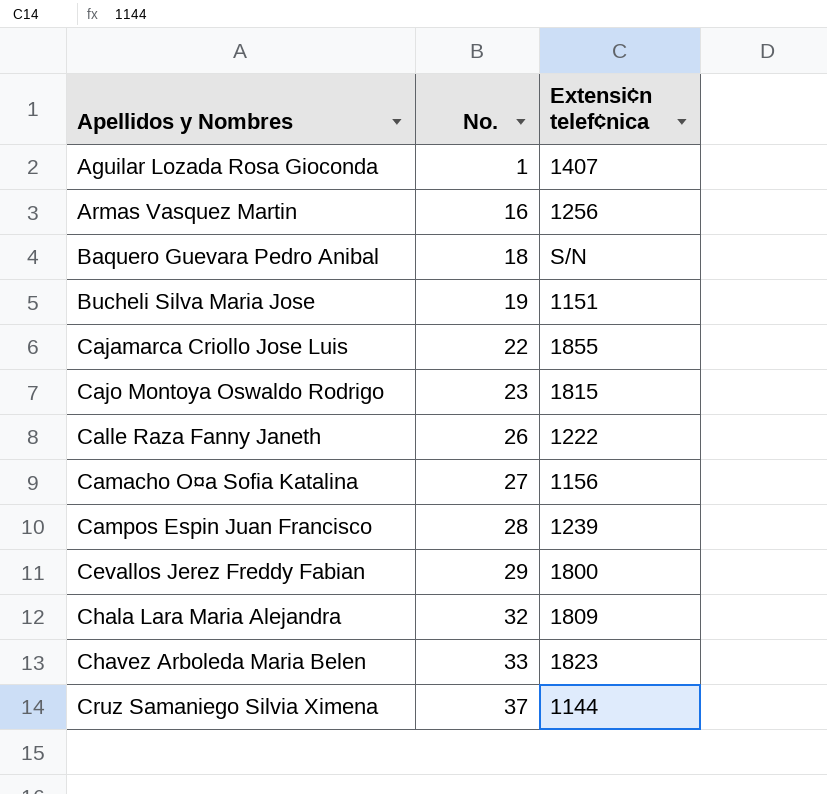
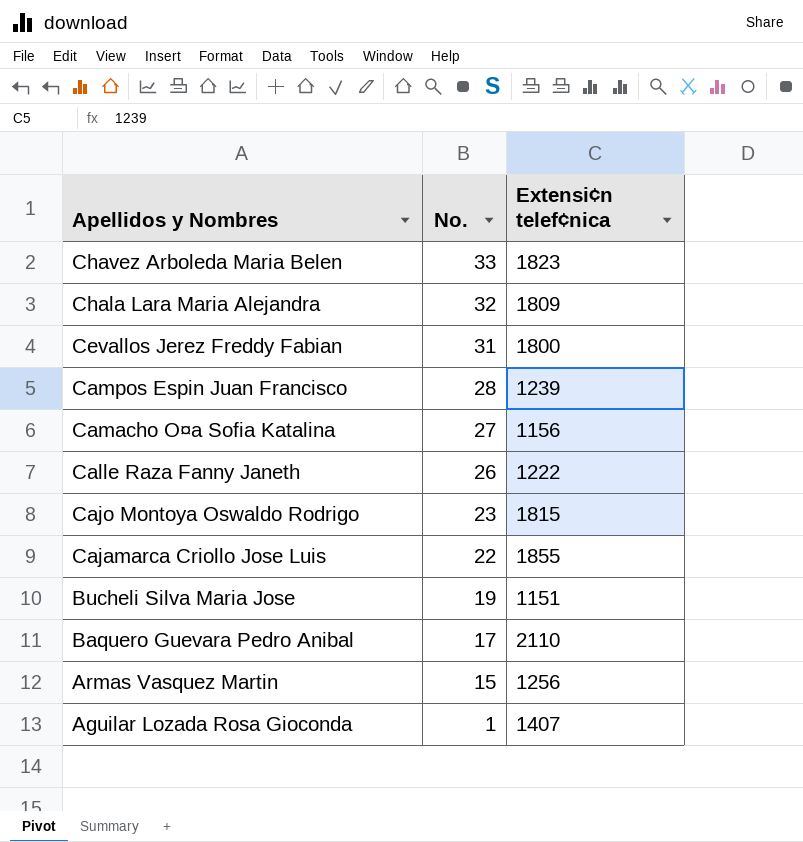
row order: Apellidos y Nombres ascending -> Apellidos y Nombres descending
row Cruz Samaniego Silvia Ximena: 37 | 1144 -> none
Cevallos Jerez Freddy Fabian | No.: 29 -> 31
Baquero Guevara Pedro Anibal | No.: 18 -> 17
Baquero Guevara Pedro Anibal | Extensi¢n telef¢nica: S/N -> 2110
Armas Vasquez Martin | No.: 16 -> 15

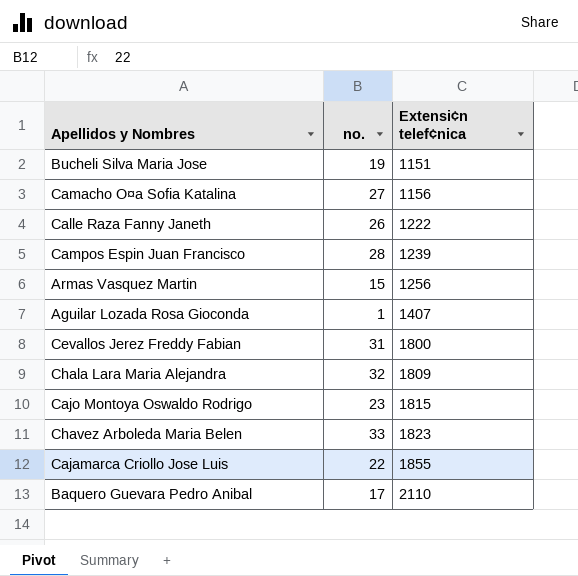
row order: Apellidos y Nombres descending -> Extensi¢n telef¢nica ascending
column name: No. -> no.

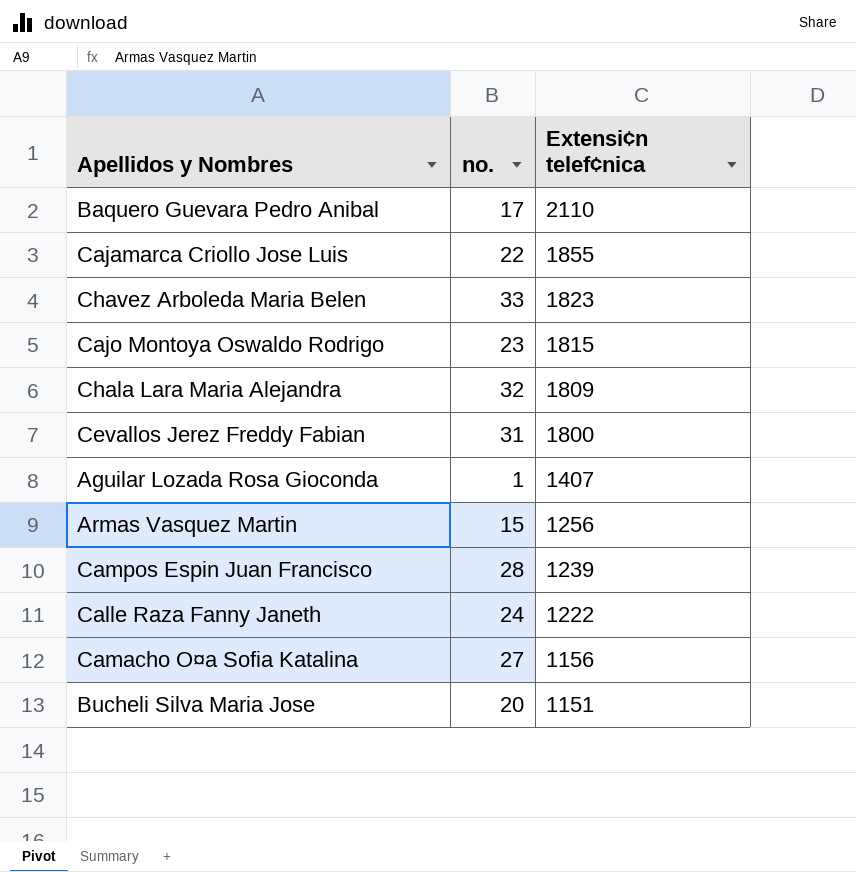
row order: Extensi¢n telef¢nica ascending -> Extensi¢n telef¢nica descending
Calle Raza Fanny Janeth | no.: 26 -> 24
Bucheli Silva Maria Jose | no.: 19 -> 20

